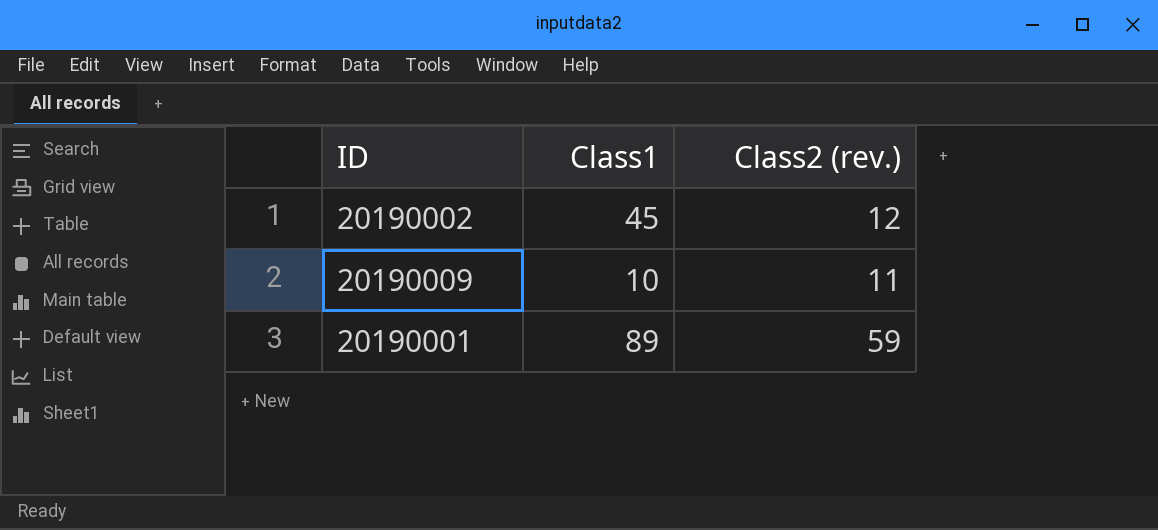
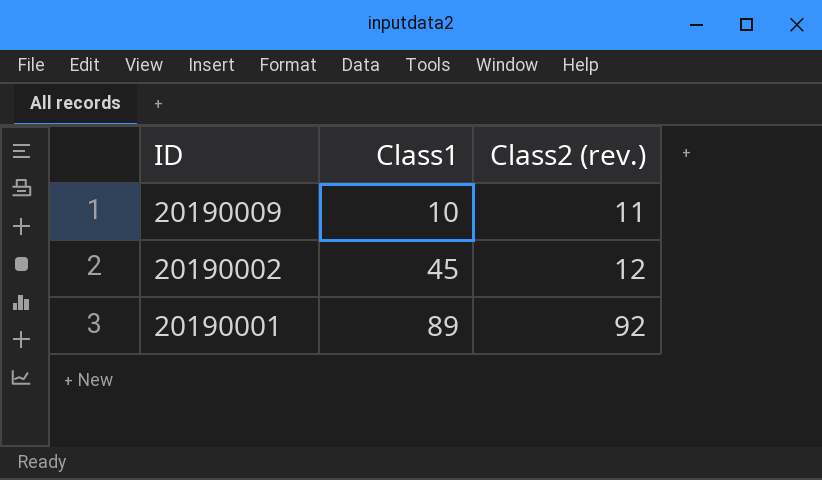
row order: none -> ID descending
20190001 | Class2 (rev.): 59 -> 92

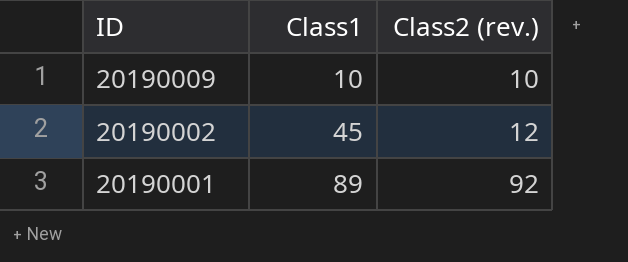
20190009 | Class2 (rev.): 11 -> 10

